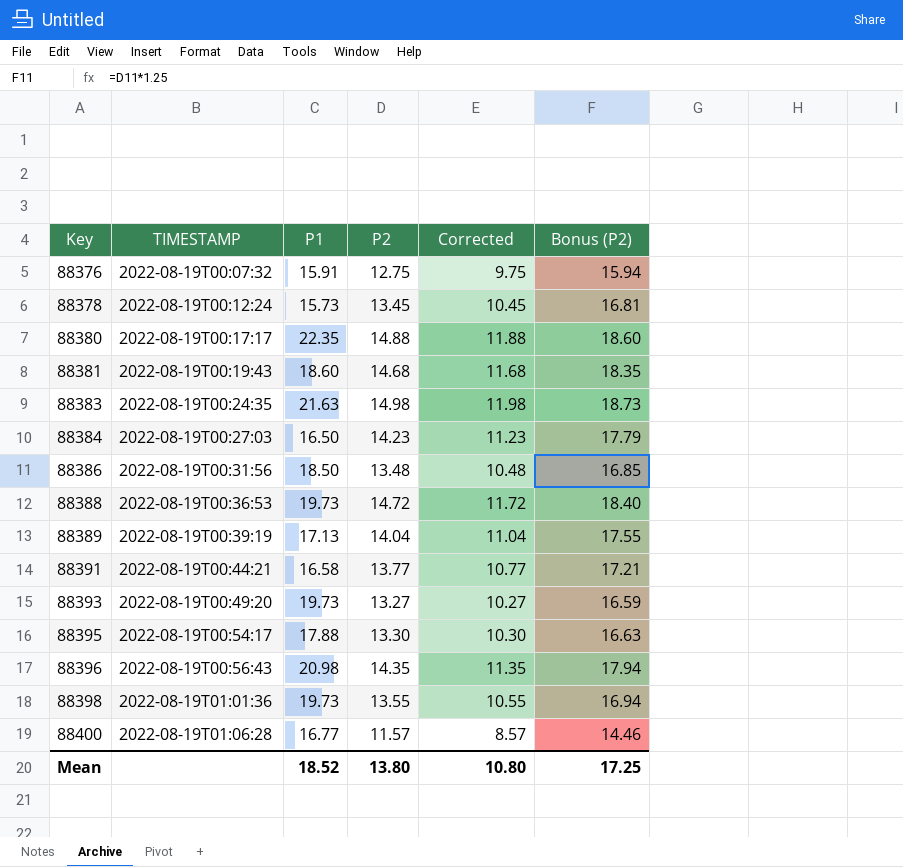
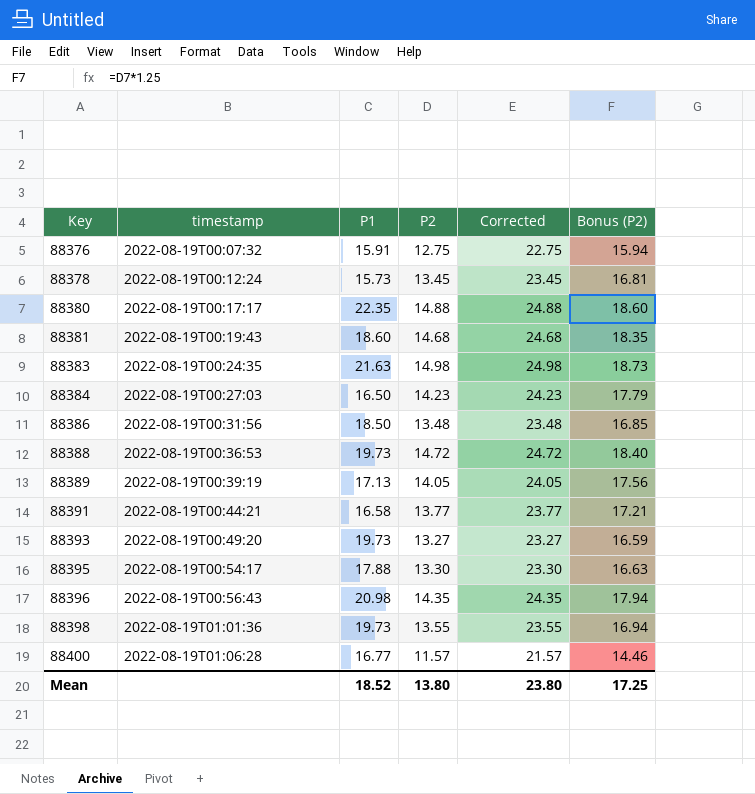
column name: TIMESTAMP -> timestamp
column Corrected | formula: [P2] - 3 -> [P2] + 10
88389 | P2: 14.04 -> 14.05
88389 | Bonus (P2): 17.55 -> 17.56
Mean | Corrected: 10.80 -> 23.80

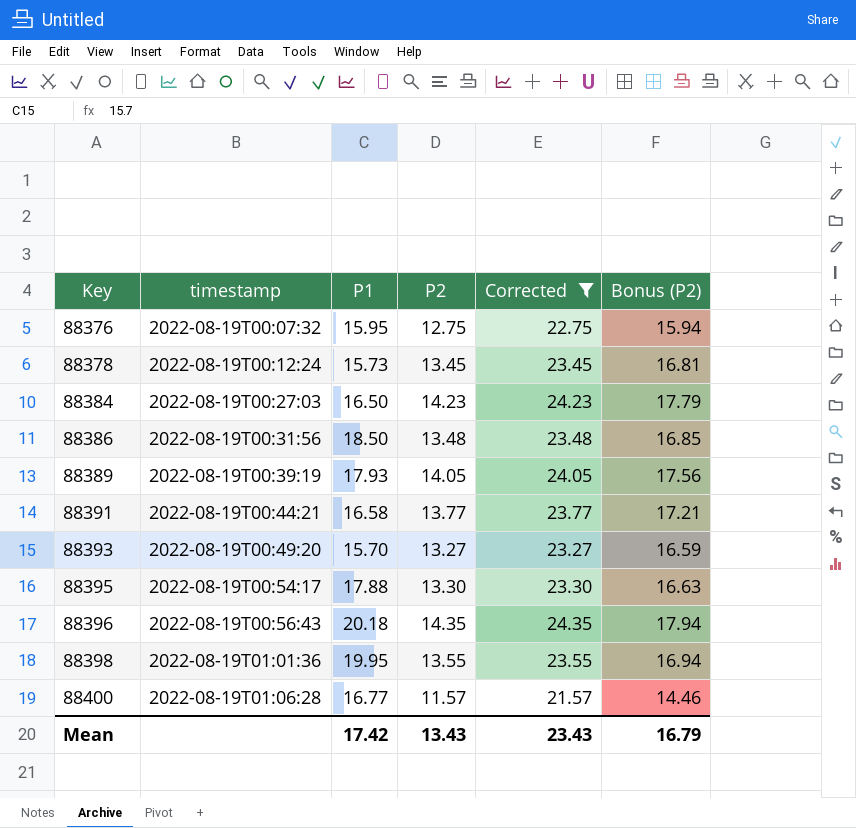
filter: none -> Corrected <= 24.35
88376 | P1: 15.91 -> 15.95
88389 | P1: 17.13 -> 17.93
88393 | P1: 19.73 -> 15.70
88396 | P1: 20.98 -> 20.18
88398 | P1: 19.73 -> 19.95
Mean | P1: 18.52 -> 17.42
Mean | P2: 13.80 -> 13.43
Mean | Corrected: 23.80 -> 23.43
Mean | Bonus (P2): 17.25 -> 16.79

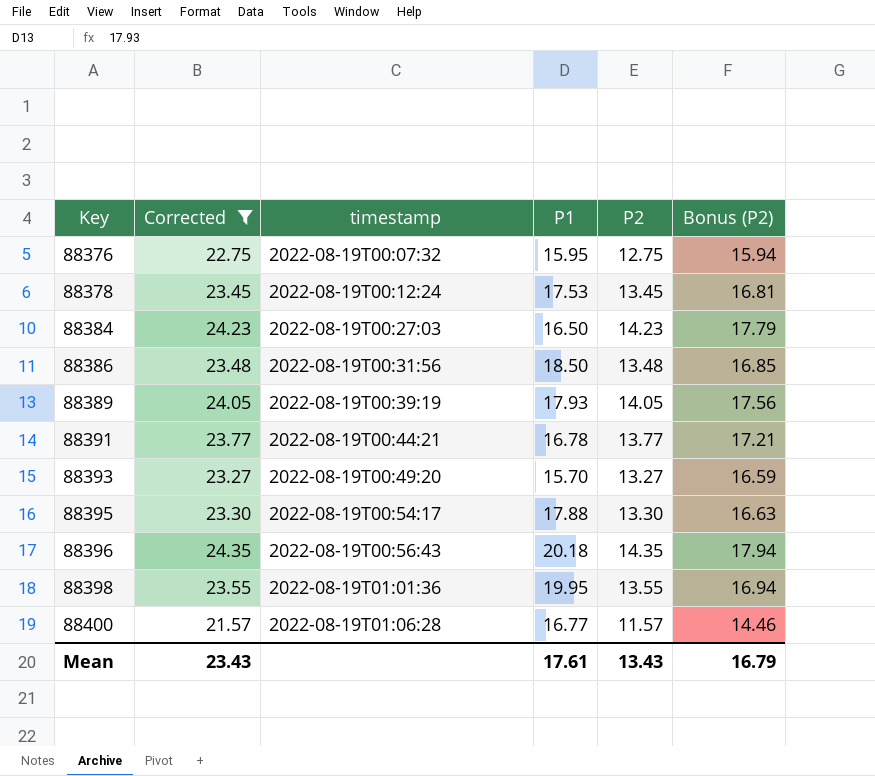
column Corrected | position: 5 -> 2
88378 | P1: 15.73 -> 17.53
88391 | P1: 16.58 -> 16.78
Mean | P1: 17.42 -> 17.61

